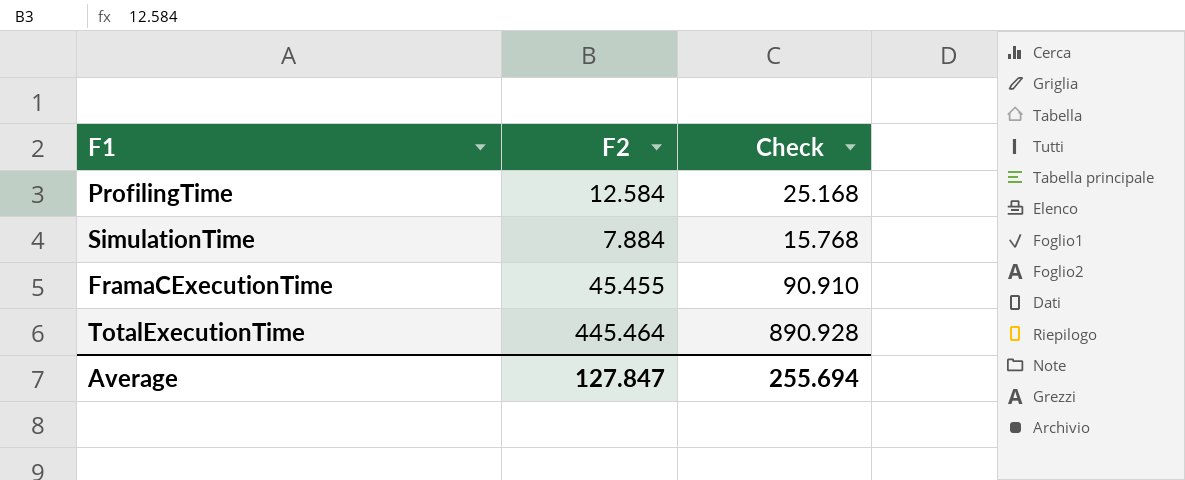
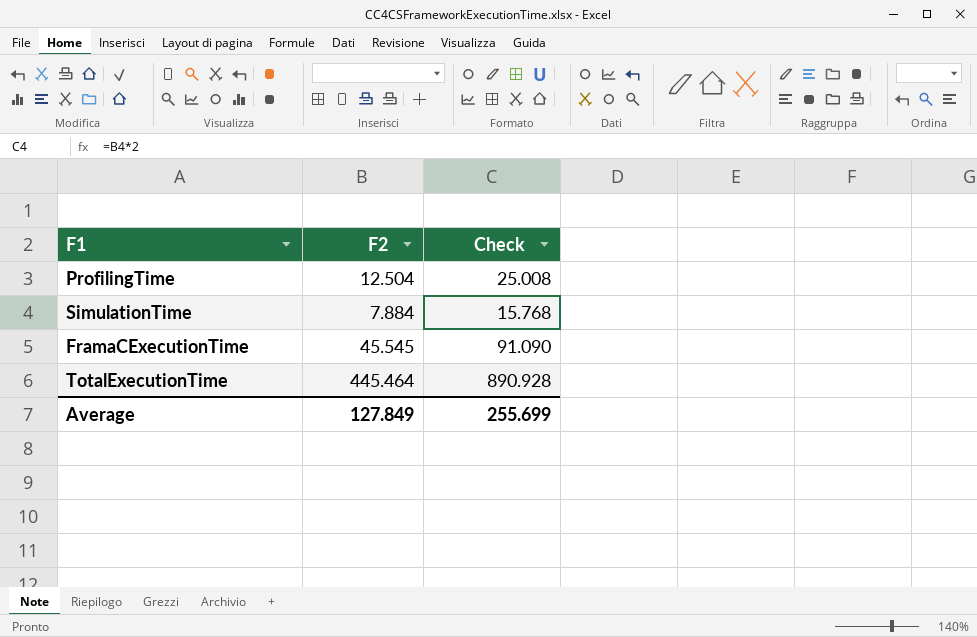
ProfilingTime | F2: 12.584 -> 12.504
ProfilingTime | Check: 25.168 -> 25.008
FramaCExecutionTime | F2: 45.455 -> 45.545
FramaCExecutionTime | Check: 90.910 -> 91.090
Average | F2: 127.847 -> 127.849
Average | Check: 255.694 -> 255.699

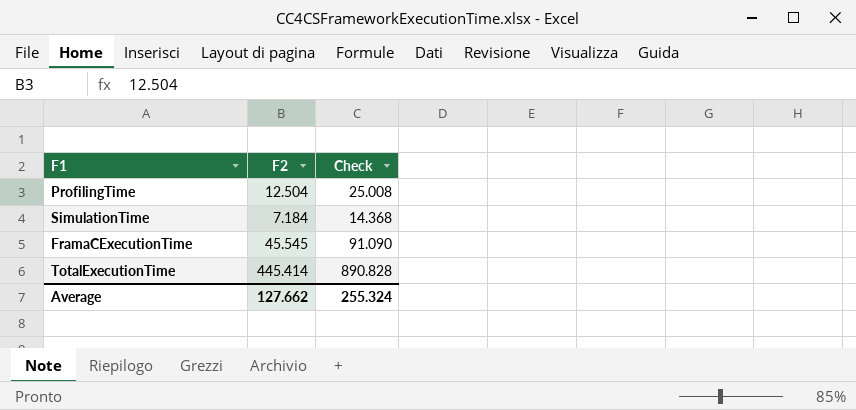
SimulationTime | F2: 7.884 -> 7.184
SimulationTime | Check: 15.768 -> 14.368
TotalExecutionTime | F2: 445.464 -> 445.414
TotalExecutionTime | Check: 890.928 -> 890.828
Average | F2: 127.849 -> 127.662
Average | Check: 255.699 -> 255.324

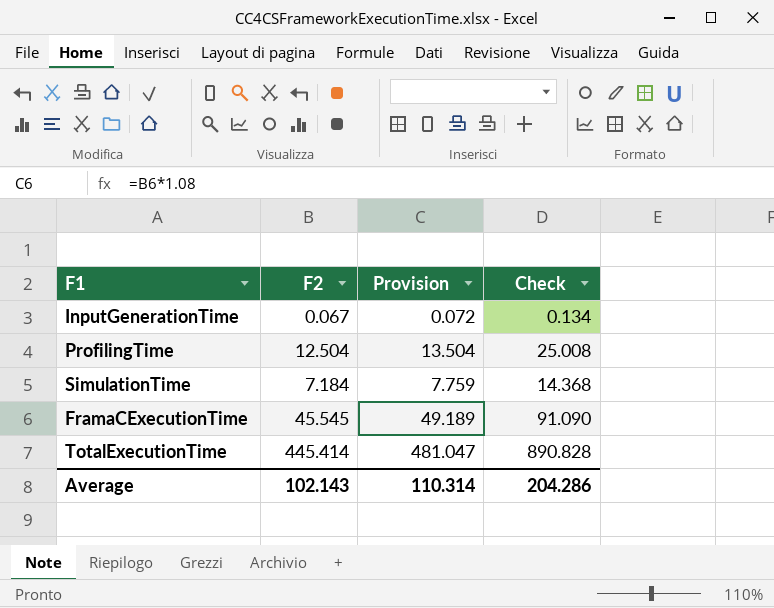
column Provision | formula: none -> [F2] * 1.08
row InputGenerationTime: none -> 0.067 | 0.072 | 0.134
Average | F2: 127.662 -> 102.143
Average | Check: 255.324 -> 204.286

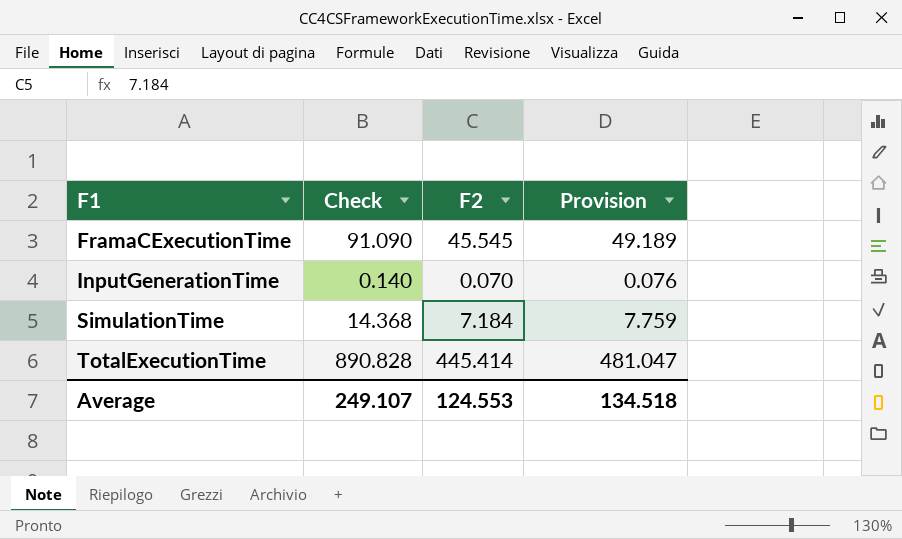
row order: none -> F1 ascending
column Check | position: 4 -> 2
row ProfilingTime: 12.504 | 13.504 | 25.008 -> none
InputGenerationTime | Check: 0.134 -> 0.140
InputGenerationTime | F2: 0.067 -> 0.070
InputGenerationTime | Provision: 0.072 -> 0.076
Average | Check: 204.286 -> 249.107
Average | F2: 102.143 -> 124.553
Average | Provision: 110.314 -> 134.518

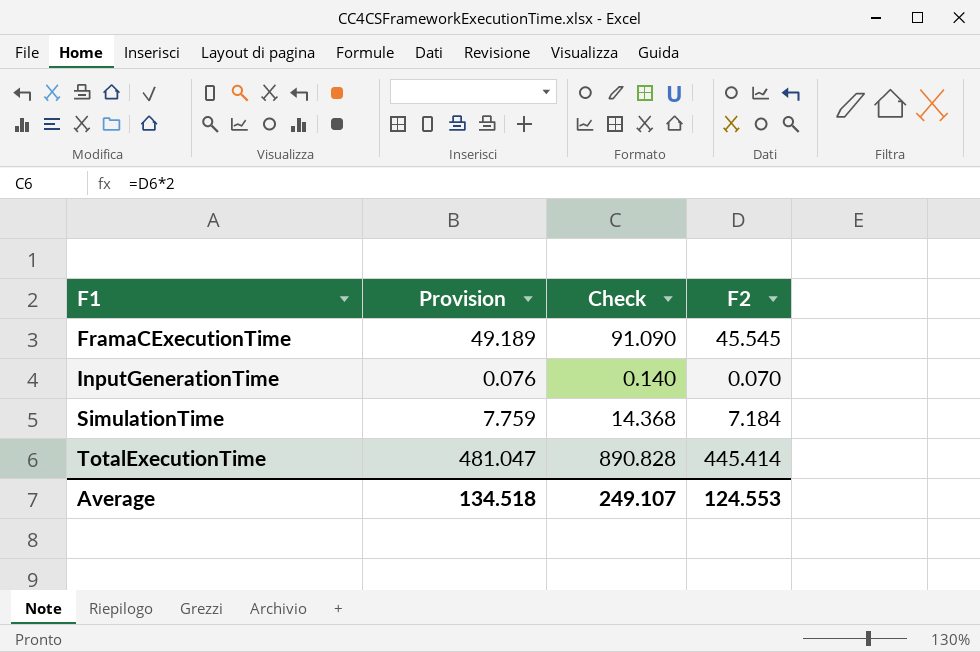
column Provision | position: 4 -> 2

